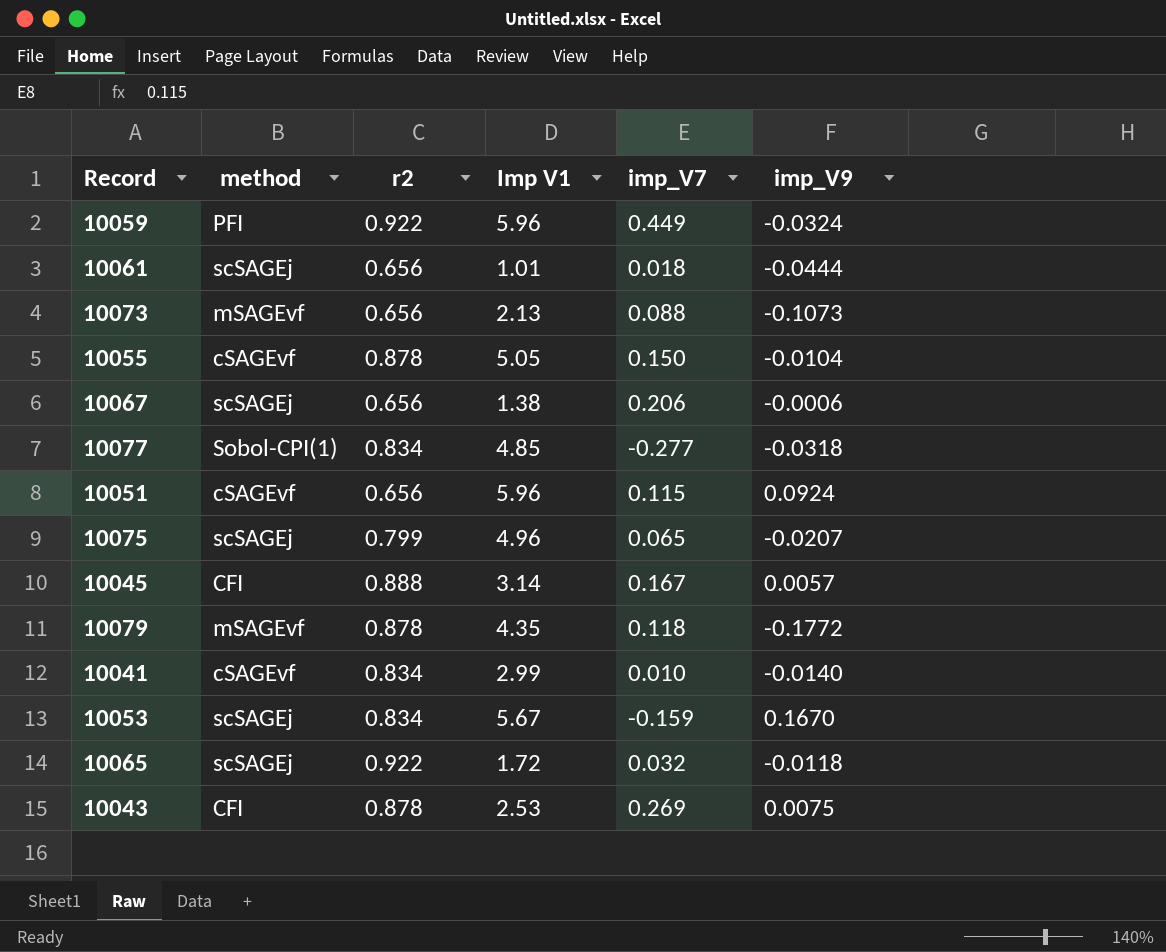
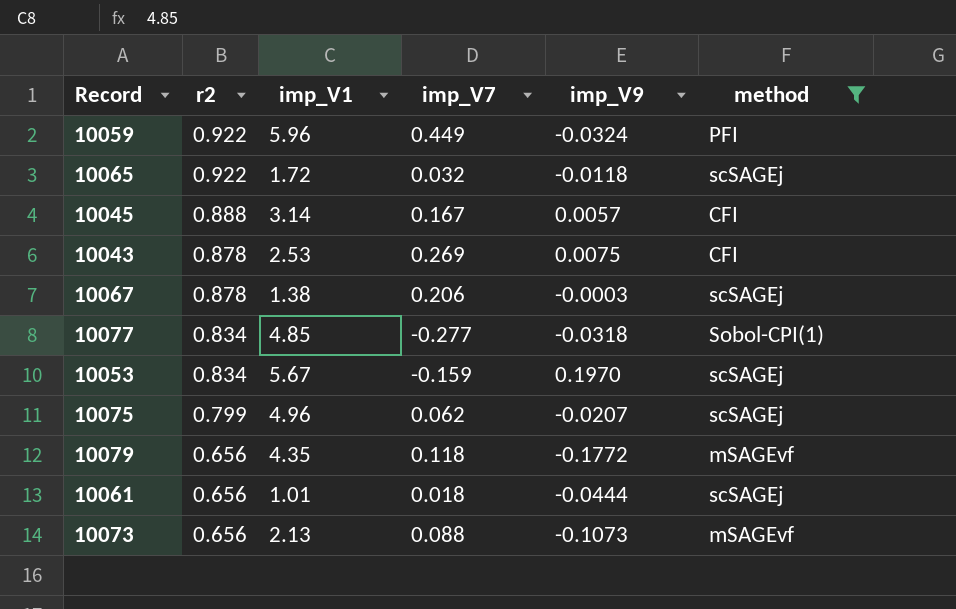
filter: none -> method != cSAGEvf
row order: none -> r2 descending
column name: Imp V1 -> imp_V1
column method | position: 2 -> 6
10067 | r2: 0.656 -> 0.878
10067 | imp_V9: -0.0006 -> -0.0003
10053 | imp_V9: 0.1670 -> 0.1970
10075 | imp_V7: 0.065 -> 0.062
10079 | r2: 0.878 -> 0.656

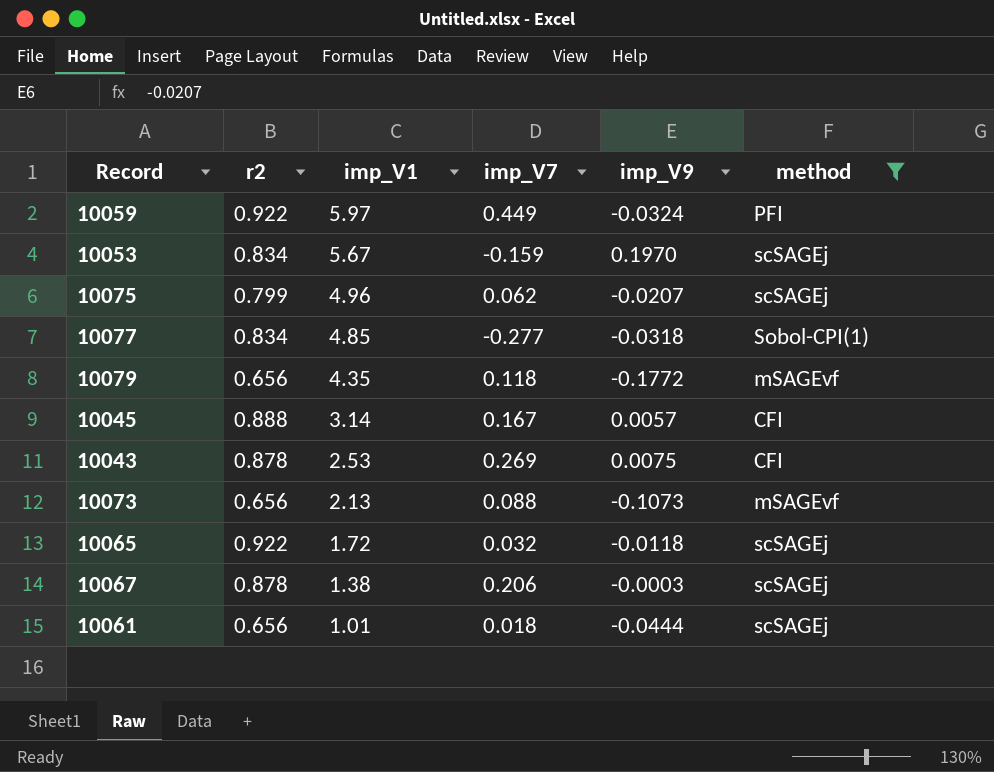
row order: r2 descending -> imp_V1 descending
10059 | imp_V1: 5.96 -> 5.97

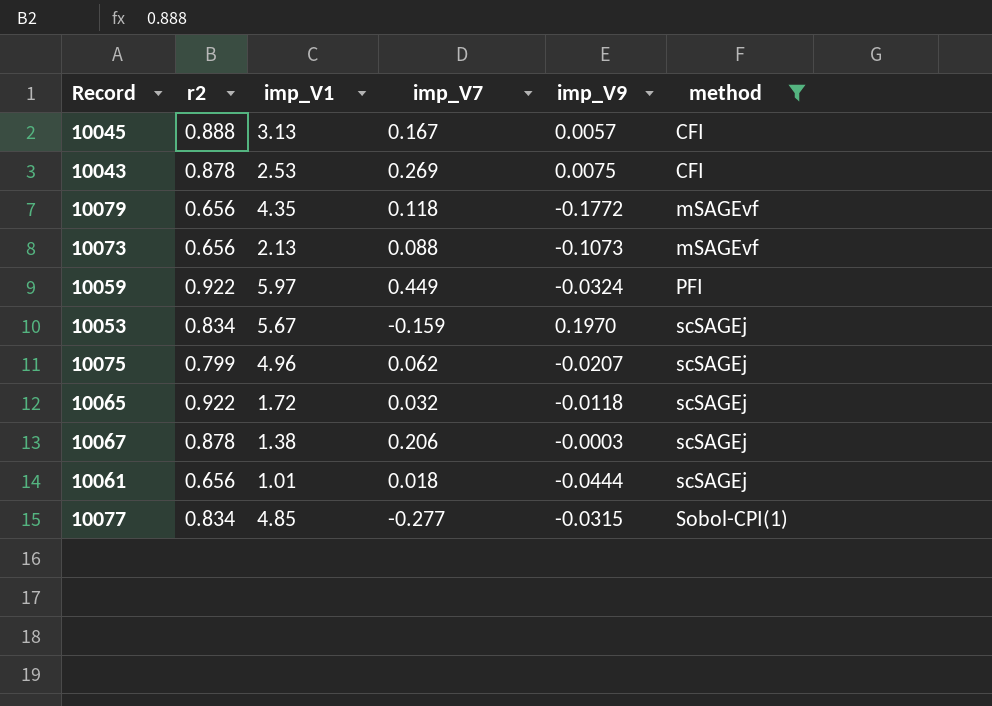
row order: imp_V1 descending -> method ascending
10045 | imp_V1: 3.14 -> 3.13
10077 | imp_V9: -0.0318 -> -0.0315

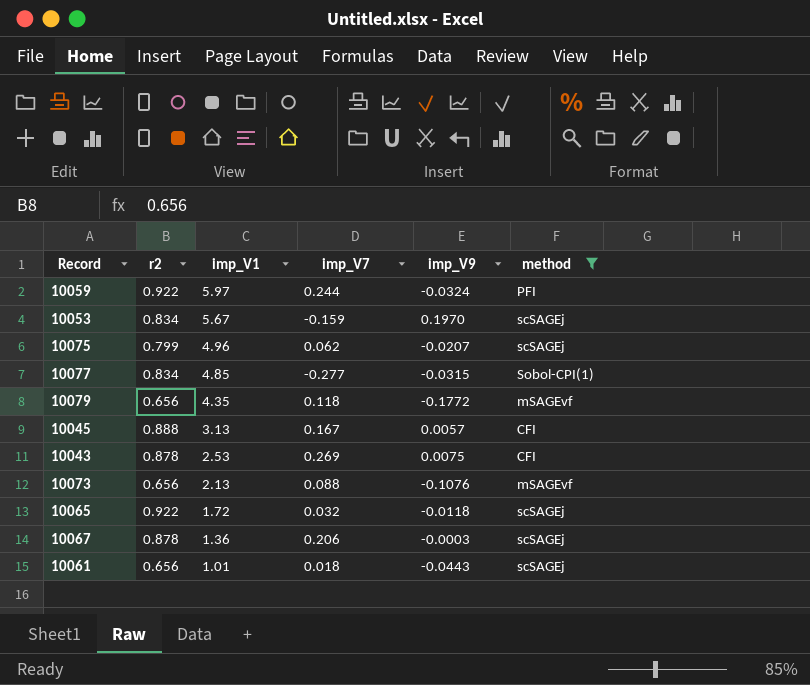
row order: method ascending -> imp_V1 descending
10059 | imp_V7: 0.449 -> 0.244
10073 | imp_V9: -0.1073 -> -0.1076
10067 | imp_V1: 1.38 -> 1.36
10061 | imp_V9: -0.0444 -> -0.0443

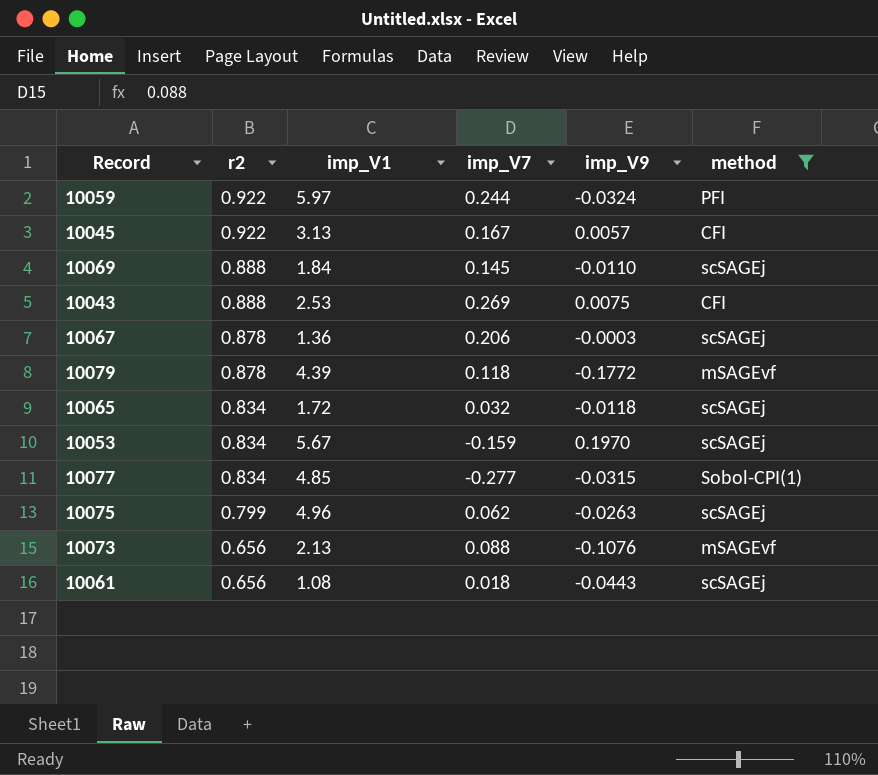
row order: imp_V1 descending -> r2 descending
10045 | r2: 0.888 -> 0.922
row 10069: none -> 0.888 | 1.84 | 0.145 | -0.0110 | scSAGEj
10043 | r2: 0.878 -> 0.888
10079 | r2: 0.656 -> 0.878
10079 | imp_V1: 4.35 -> 4.39
10065 | r2: 0.922 -> 0.834
10075 | imp_V9: -0.0207 -> -0.0263
10061 | imp_V1: 1.01 -> 1.08

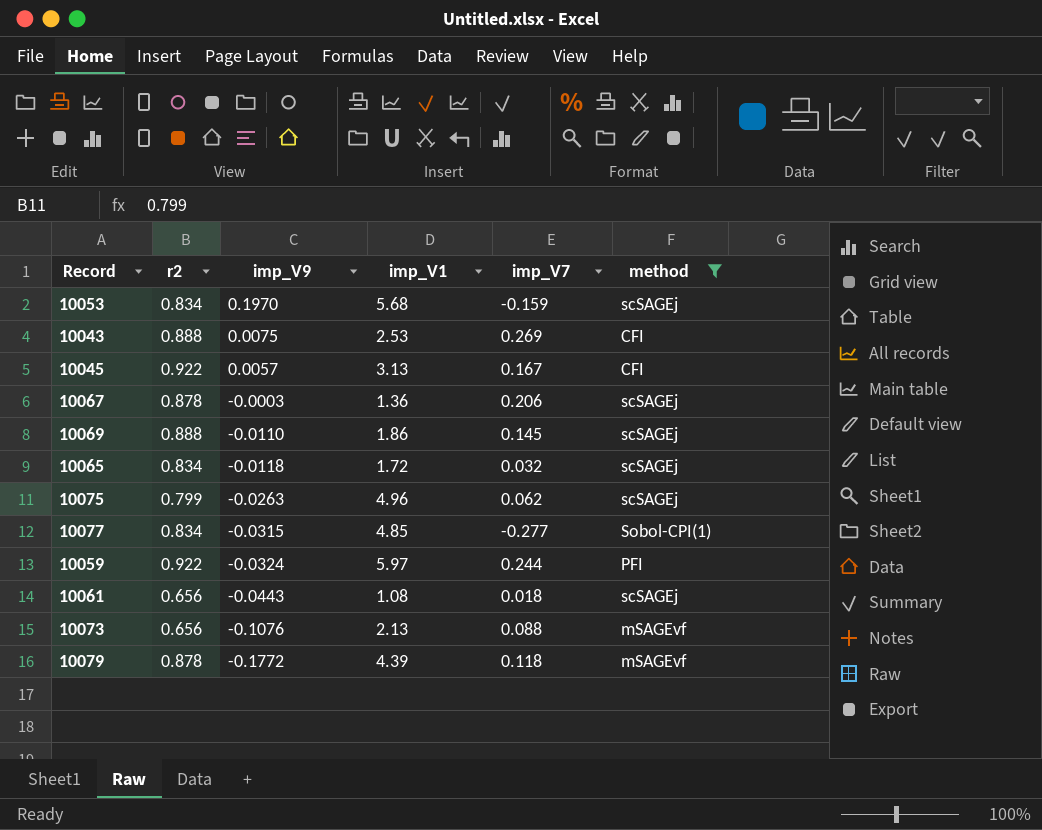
row order: r2 descending -> imp_V9 descending
column imp_V9 | position: 5 -> 3
10053 | imp_V1: 5.67 -> 5.68
10069 | imp_V1: 1.84 -> 1.86

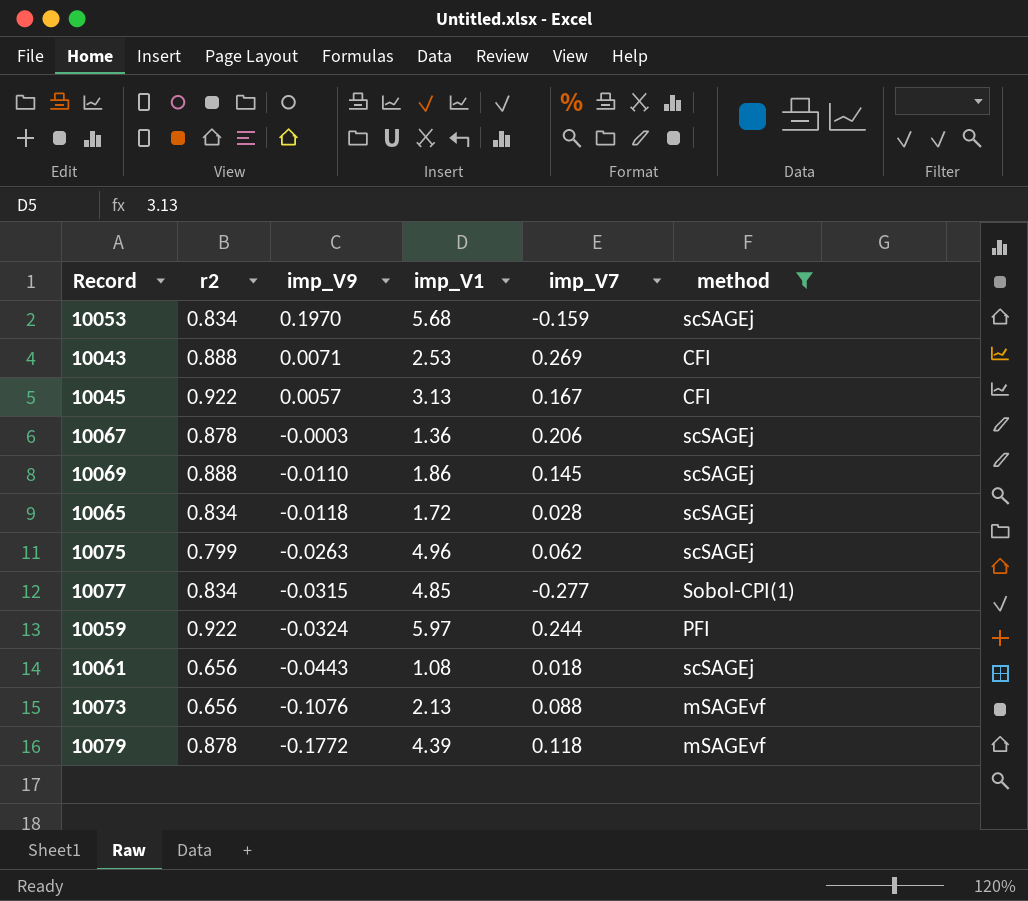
10043 | imp_V9: 0.0075 -> 0.0071
10065 | imp_V7: 0.032 -> 0.028

